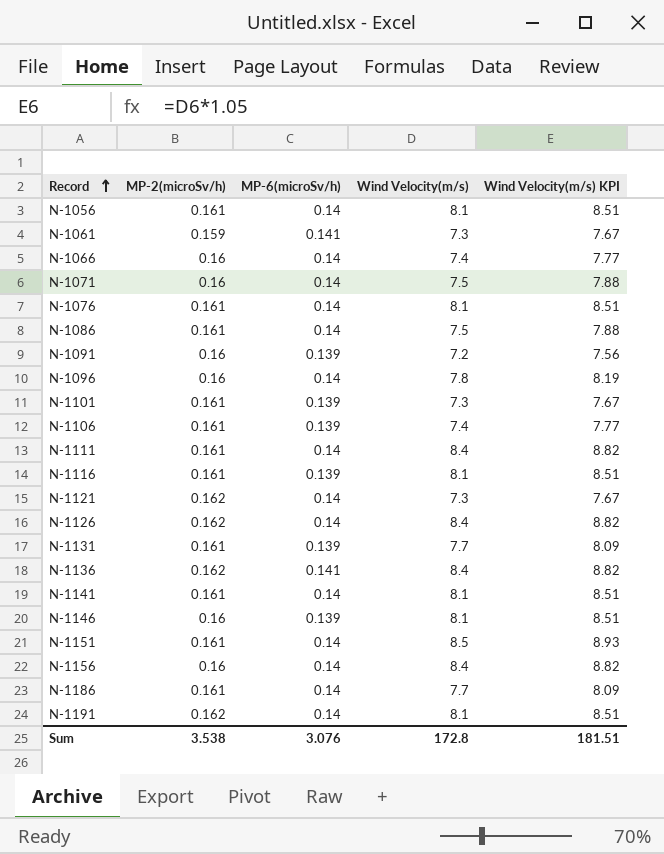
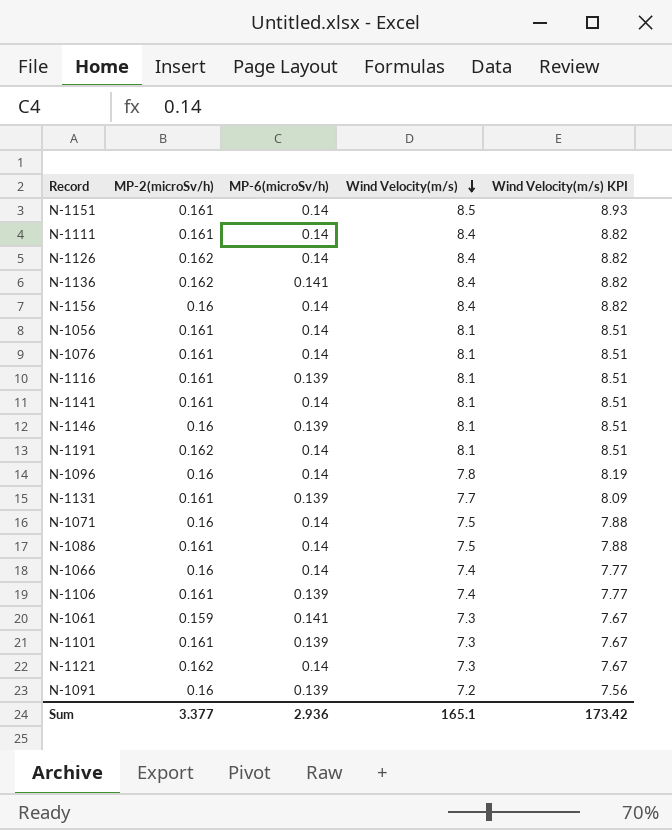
row order: Record ascending -> Wind Velocity(m/s) descending
row N-1186: 0.161 | 0.14 | 7.7 | 8.09 -> none
Sum | MP-2(microSv/h): 3.538 -> 3.377
Sum | MP-6(microSv/h): 3.076 -> 2.936
Sum | Wind Velocity(m/s): 172.8 -> 165.1
Sum | Wind Velocity(m/s) KPI: 181.51 -> 173.42

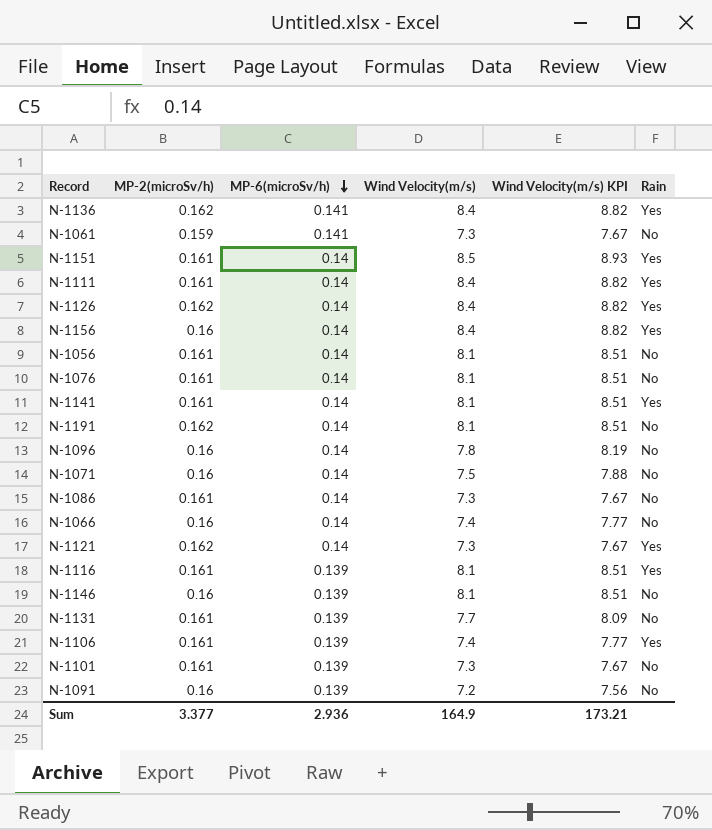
row order: Wind Velocity(m/s) descending -> MP-6(microSv/h) descending
column Rain | position: none -> 6
N-1086 | Wind Velocity(m/s): 7.5 -> 7.3
N-1086 | Wind Velocity(m/s) KPI: 7.88 -> 7.67
Sum | Wind Velocity(m/s): 165.1 -> 164.9
Sum | Wind Velocity(m/s) KPI: 173.42 -> 173.21

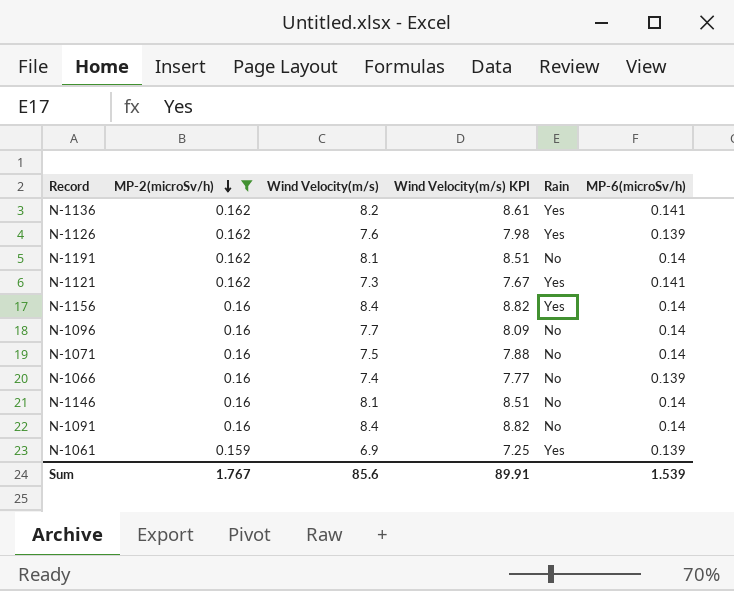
filter: none -> MP-2(microSv/h) != 0.161
row order: MP-6(microSv/h) descending -> MP-2(microSv/h) descending
column MP-6(microSv/h) | position: 3 -> 6
N-1136 | Wind Velocity(m/s): 8.4 -> 8.2
N-1136 | Wind Velocity(m/s) KPI: 8.82 -> 8.61
N-1126 | Wind Velocity(m/s): 8.4 -> 7.6
N-1126 | Wind Velocity(m/s) KPI: 8.82 -> 7.98
N-1126 | MP-6(microSv/h): 0.14 -> 0.139
N-1121 | MP-6(microSv/h): 0.14 -> 0.141
N-1096 | Wind Velocity(m/s): 7.8 -> 7.7
N-1096 | Wind Velocity(m/s) KPI: 8.19 -> 8.09
N-1066 | MP-6(microSv/h): 0.14 -> 0.139
N-1146 | MP-6(microSv/h): 0.139 -> 0.14
N-1091 | Wind Velocity(m/s): 7.2 -> 8.4
N-1091 | Wind Velocity(m/s) KPI: 7.56 -> 8.82
N-1091 | MP-6(microSv/h): 0.139 -> 0.14
N-1061 | Wind Velocity(m/s): 7.3 -> 6.9
N-1061 | Wind Velocity(m/s) KPI: 7.67 -> 7.25
N-1061 | Rain: No -> Yes
N-1061 | MP-6(microSv/h): 0.141 -> 0.139
Sum | MP-2(microSv/h): 3.377 -> 1.767
Sum | Wind Velocity(m/s): 164.9 -> 85.6
Sum | Wind Velocity(m/s) KPI: 173.21 -> 89.91
Sum | MP-6(microSv/h): 2.936 -> 1.539

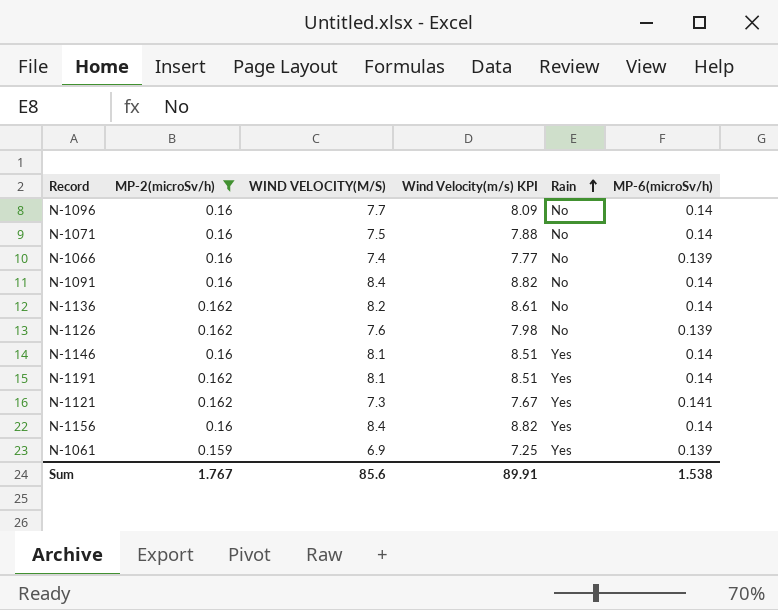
row order: MP-2(microSv/h) descending -> Rain ascending
column name: Wind Velocity(m/s) -> WIND VELOCITY(M/S)
N-1136 | Rain: Yes -> No
N-1136 | MP-6(microSv/h): 0.141 -> 0.14
N-1126 | Rain: Yes -> No
N-1146 | Rain: No -> Yes
N-1191 | Rain: No -> Yes
Sum | MP-6(microSv/h): 1.539 -> 1.538

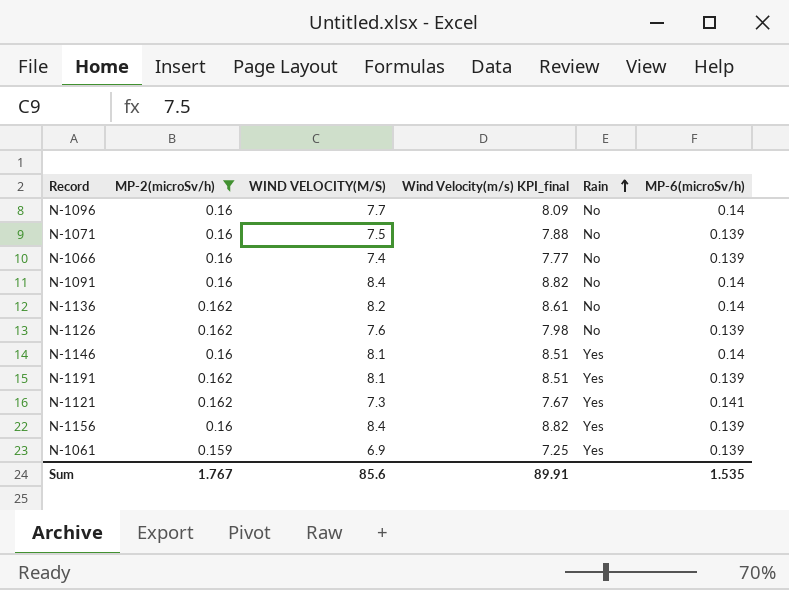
column name: Wind Velocity(m/s) KPI -> Wind Velocity(m/s) KPI_final
N-1071 | MP-6(microSv/h): 0.14 -> 0.139
N-1191 | MP-6(microSv/h): 0.14 -> 0.139
N-1156 | MP-6(microSv/h): 0.14 -> 0.139
Sum | MP-6(microSv/h): 1.538 -> 1.535

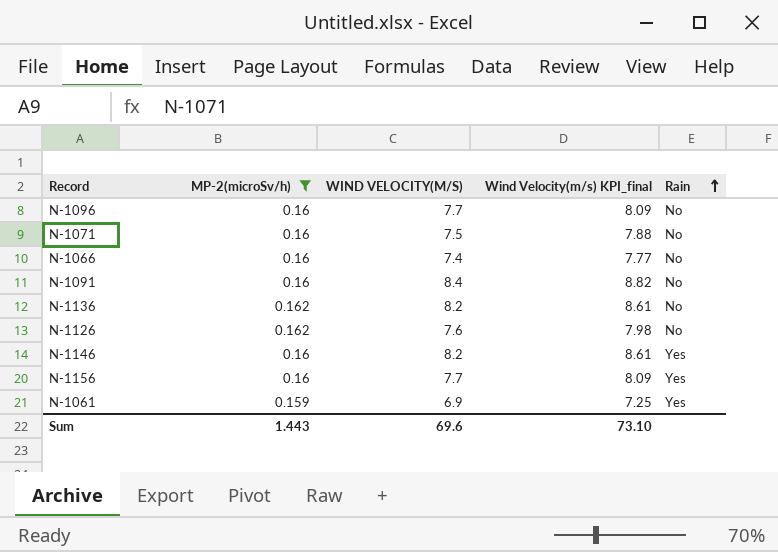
column MP-6(microSv/h) | position: 6 -> none
row N-1191: 0.162 | 8.1 | 8.51 | Yes | 0.139 -> none
row N-1121: 0.162 | 7.3 | 7.67 | Yes | 0.141 -> none
N-1146 | WIND VELOCITY(M/S): 8.1 -> 8.2
N-1146 | Wind Velocity(m/s) KPI_final: 8.51 -> 8.61
N-1156 | WIND VELOCITY(M/S): 8.4 -> 7.7
N-1156 | Wind Velocity(m/s) KPI_final: 8.82 -> 8.09
Sum | MP-2(microSv/h): 1.767 -> 1.443
Sum | WIND VELOCITY(M/S): 85.6 -> 69.6
Sum | Wind Velocity(m/s) KPI_final: 89.91 -> 73.10

